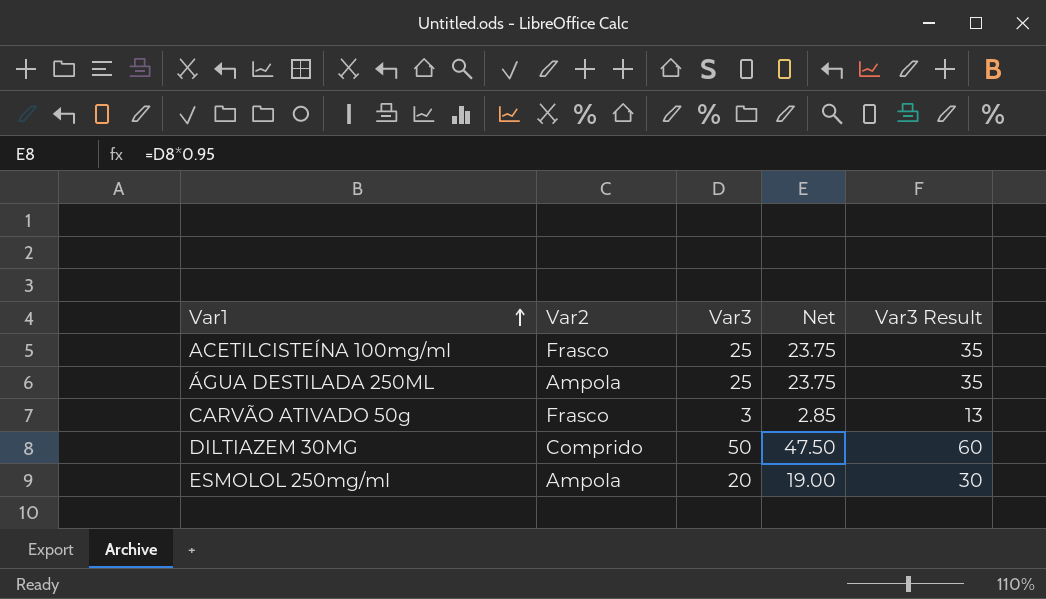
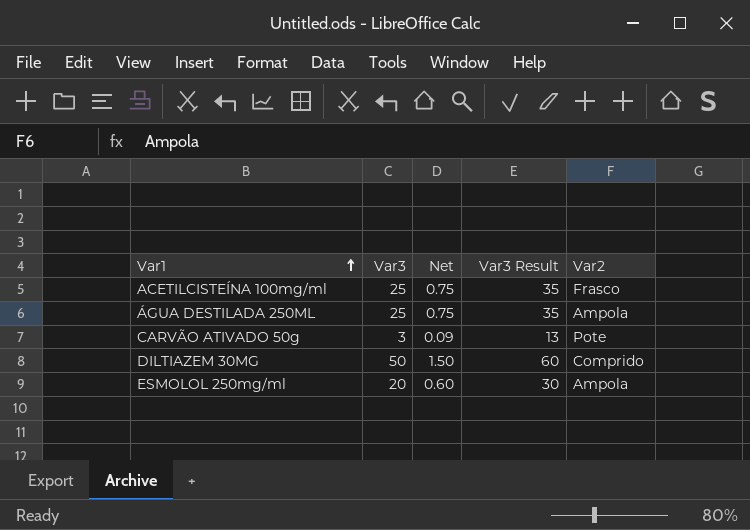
column Net | formula: [Var3] * 0.95 -> [Var3] * 0.03
column Var2 | position: 2 -> 5
CARVÃO ATIVADO 50g | Var2: Frasco -> Pote

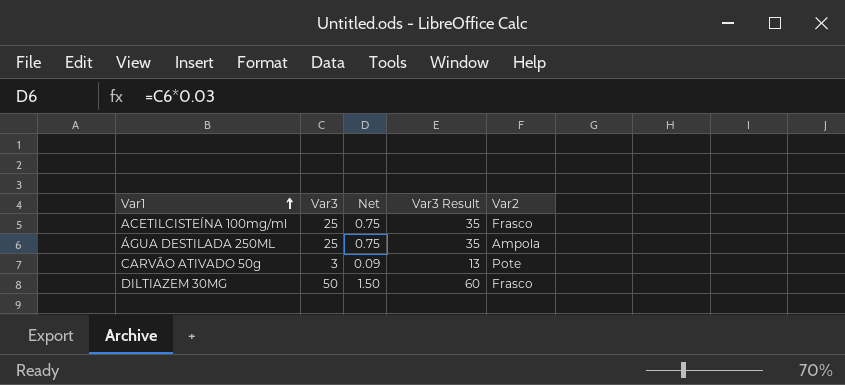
row ESMOLOL 250mg/ml: 20 | 0.60 | 30 | Ampola -> none
DILTIAZEM 30MG | Var2: Comprido -> Frasco

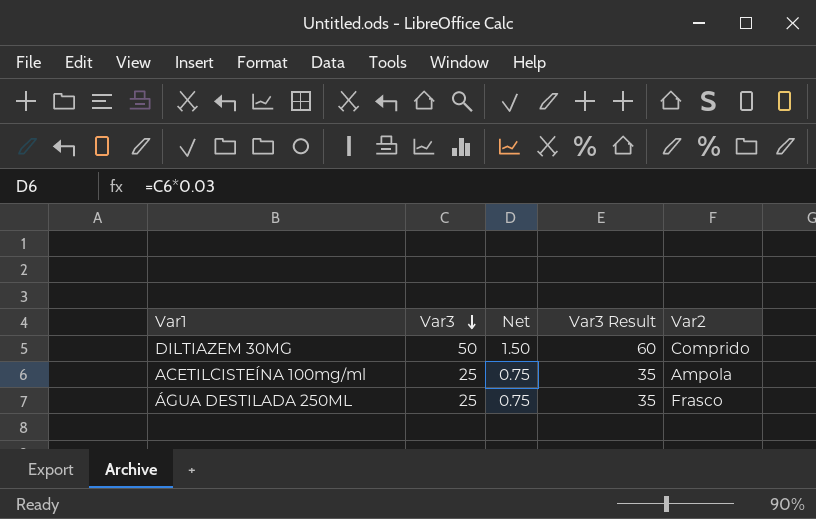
row order: Var1 ascending -> Var3 descending
row CARVÃO ATIVADO 50g: 3 | 0.09 | 13 | Pote -> none
DILTIAZEM 30MG | Var2: Frasco -> Comprido
ACETILCISTEÍNA 100mg/ml | Var2: Frasco -> Ampola
ÁGUA DESTILADA 250ML | Var2: Ampola -> Frasco

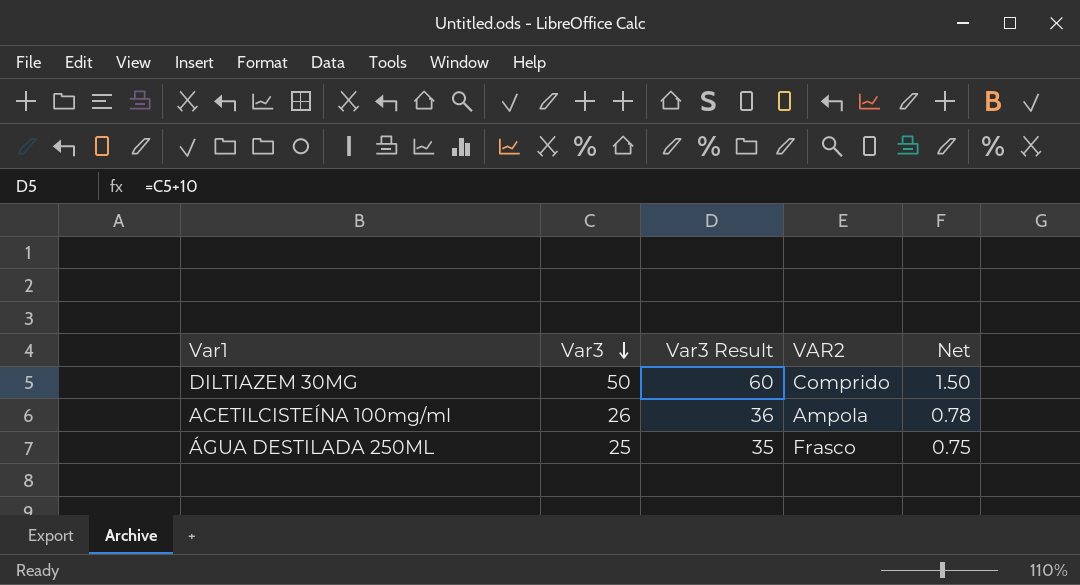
column name: Var2 -> VAR2
column Net | position: 3 -> 5
ACETILCISTEÍNA 100mg/ml | Var3: 25 -> 26
ACETILCISTEÍNA 100mg/ml | Var3 Result: 35 -> 36
ACETILCISTEÍNA 100mg/ml | Net: 0.75 -> 0.78

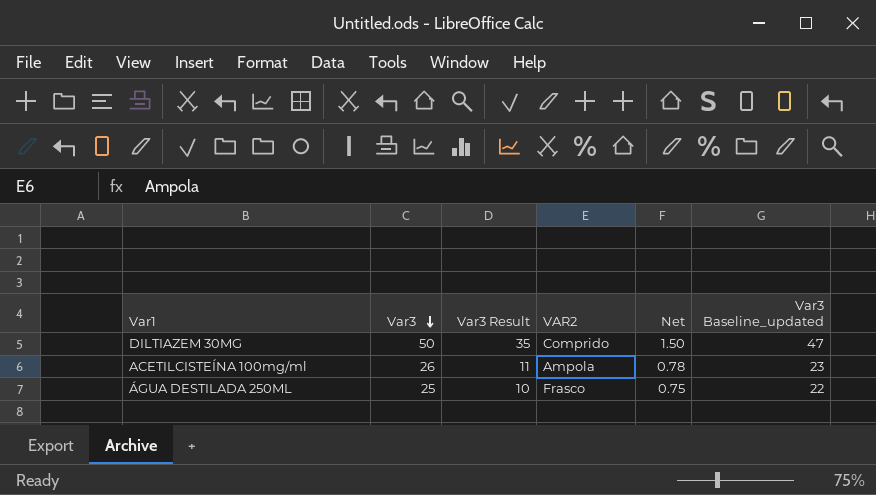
column Var3 Result | formula: [Var3] + 10 -> [Var3] - 15
column Var3 Baseline_updated | formula: none -> [Var3] - 3

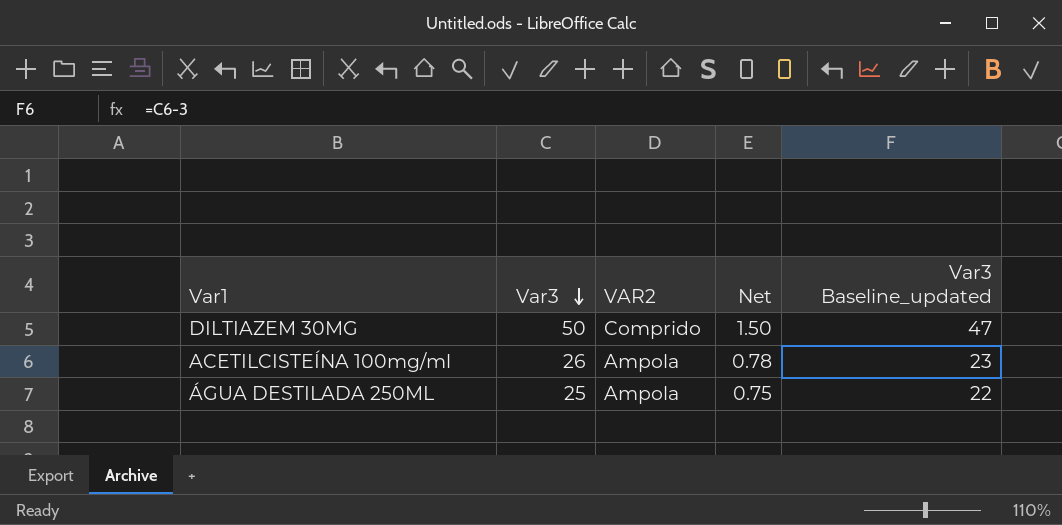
column Var3 Result | formula: [Var3] - 15 -> none
ÁGUA DESTILADA 250ML | VAR2: Frasco -> Ampola

